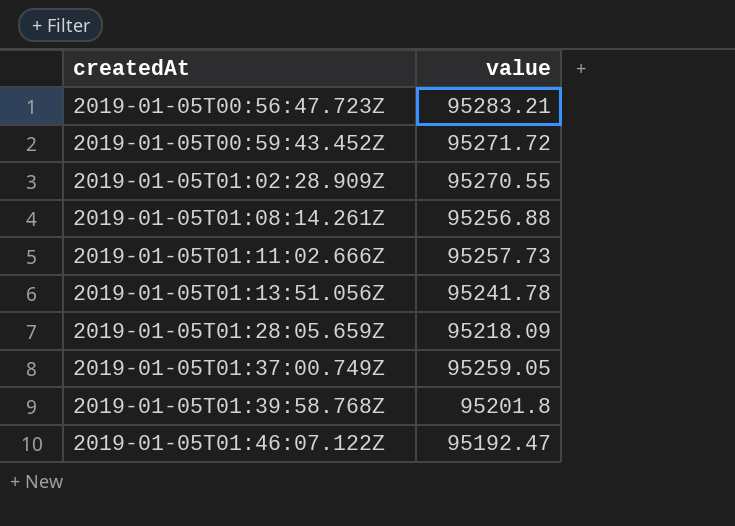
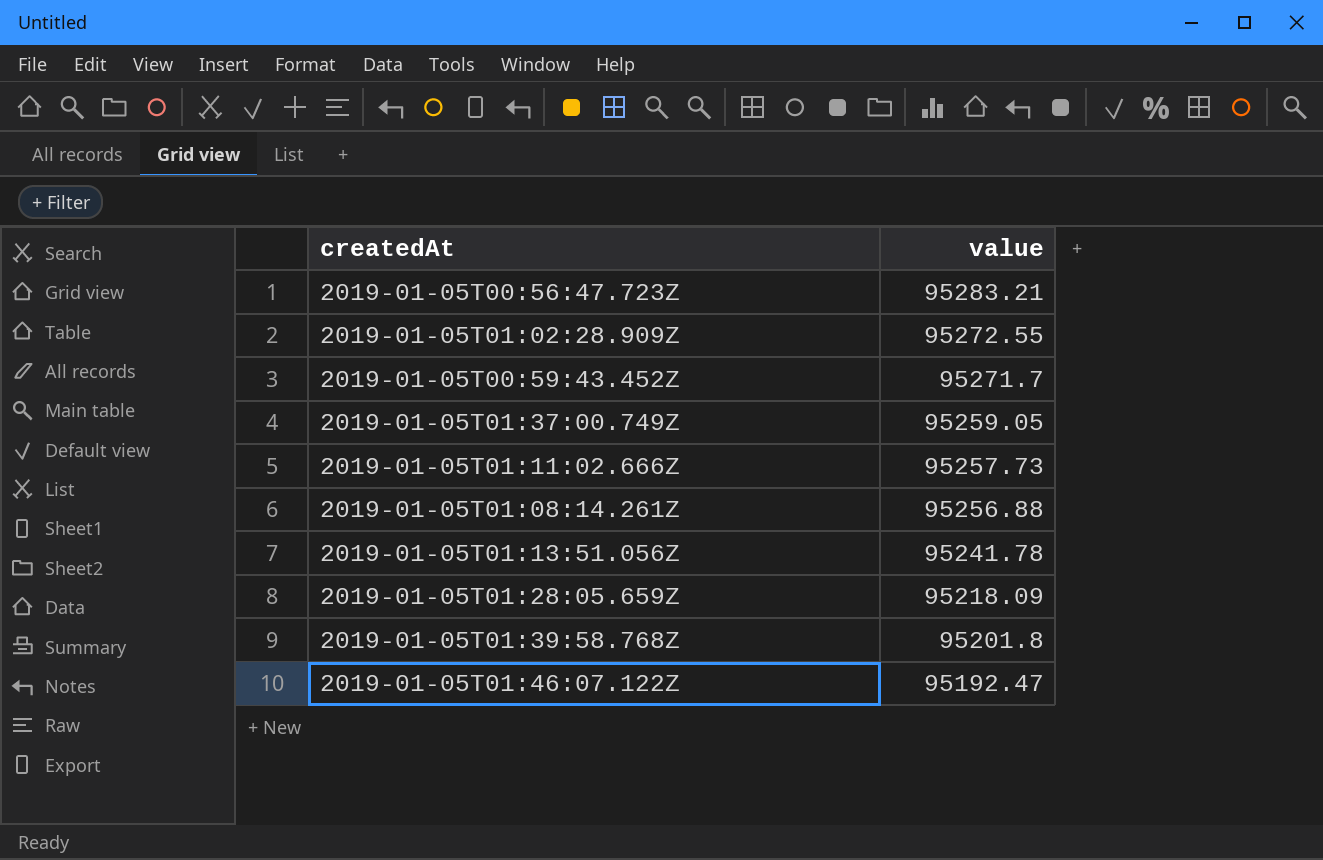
row order: createdAt ascending -> value descending
2019-01-05T01:02:28.909Z | value: 95270.55 -> 95272.55
2019-01-05T00:59:43.452Z | value: 95271.72 -> 95271.7

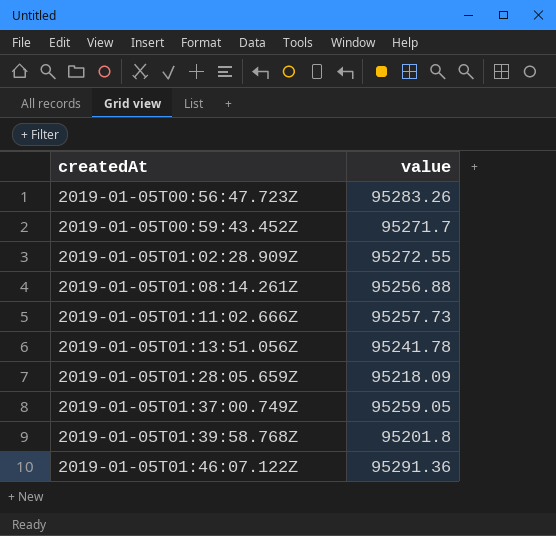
row order: value descending -> createdAt ascending
2019-01-05T00:56:47.723Z | value: 95283.21 -> 95283.26
2019-01-05T01:46:07.122Z | value: 95192.47 -> 95291.36

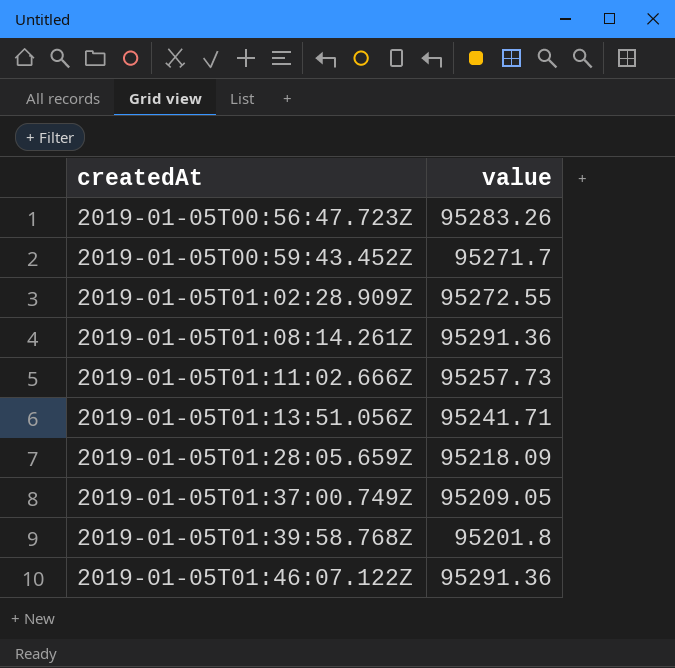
2019-01-05T01:08:14.261Z | value: 95256.88 -> 95291.36
2019-01-05T01:13:51.056Z | value: 95241.78 -> 95241.71
2019-01-05T01:37:00.749Z | value: 95259.05 -> 95209.05

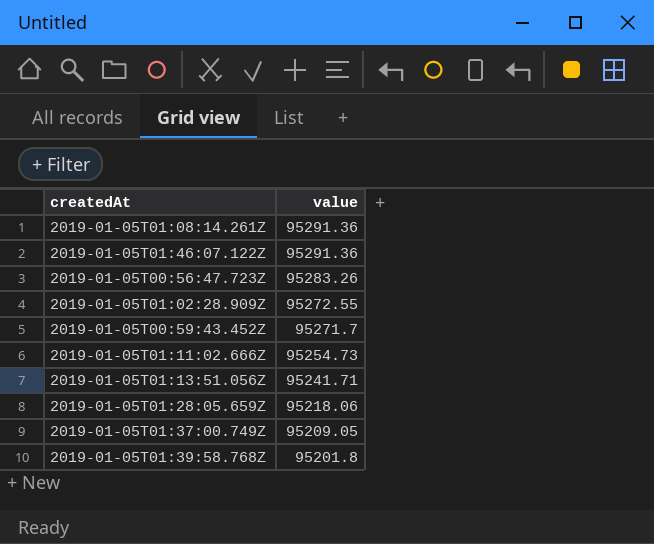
row order: createdAt ascending -> value descending
2019-01-05T01:11:02.666Z | value: 95257.73 -> 95254.73
2019-01-05T01:28:05.659Z | value: 95218.09 -> 95218.06

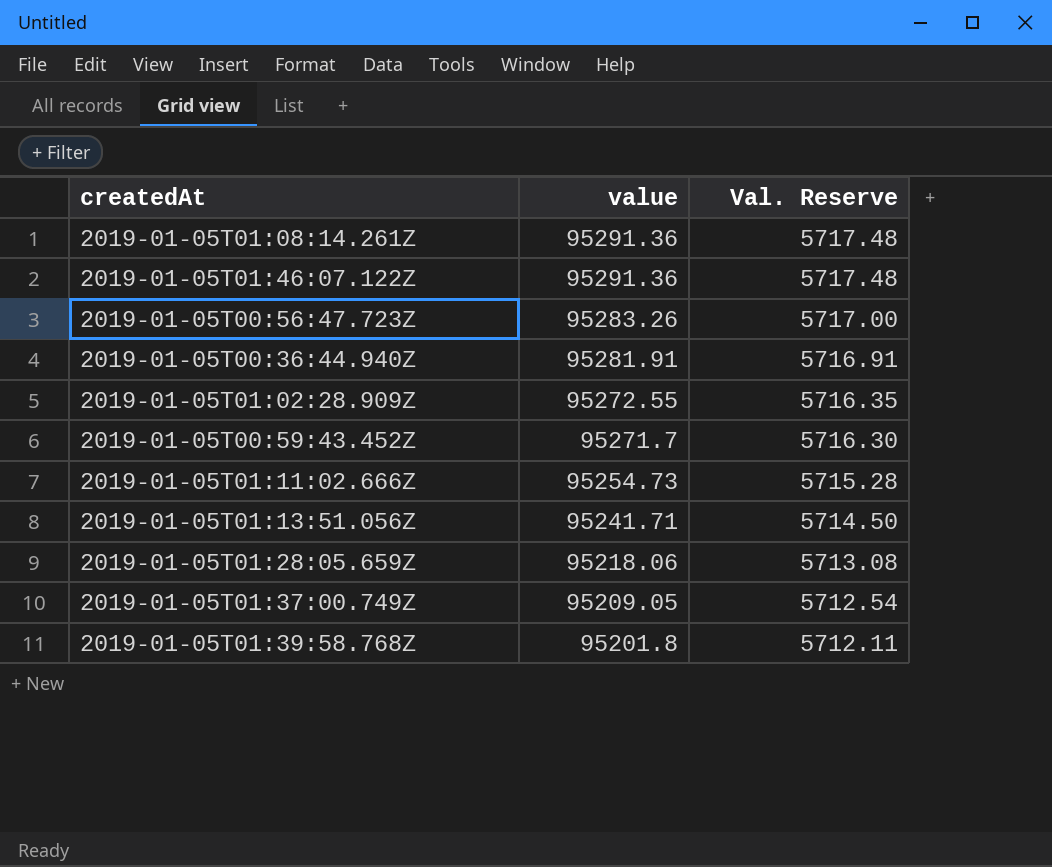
column Val. Reserve | formula: none -> [value] * 0.06
row 2019-01-05T00:36:44.940Z: none -> 95281.91 | 5716.91

